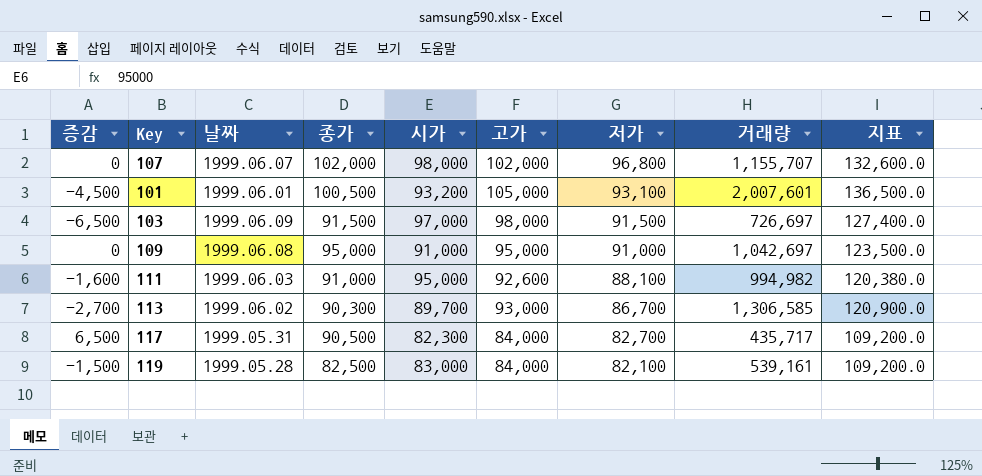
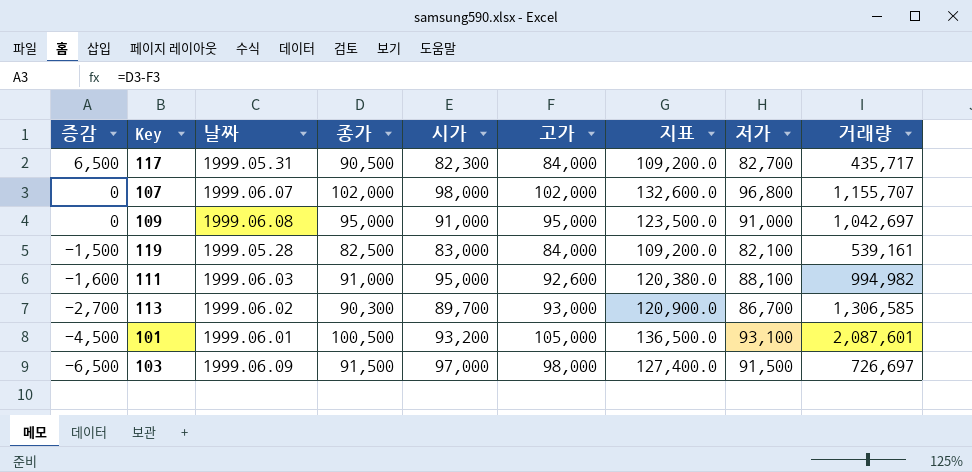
row order: 저가 descending -> 증감 descending
column 지표 | position: 9 -> 7
101 | 거래량: 2,007,601 -> 2,087,601

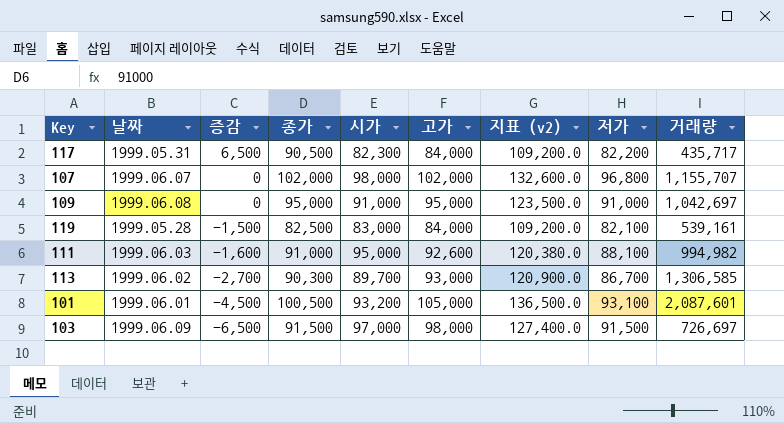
column 증감 | position: 1 -> 3
column name: 지표 -> 지표 (v2)
117 | 저가: 82,700 -> 82,200

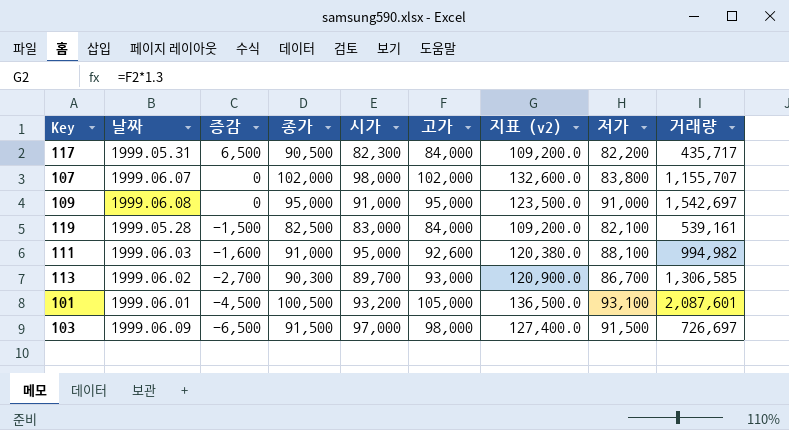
107 | 저가: 96,800 -> 83,800
109 | 거래량: 1,042,697 -> 1,542,697

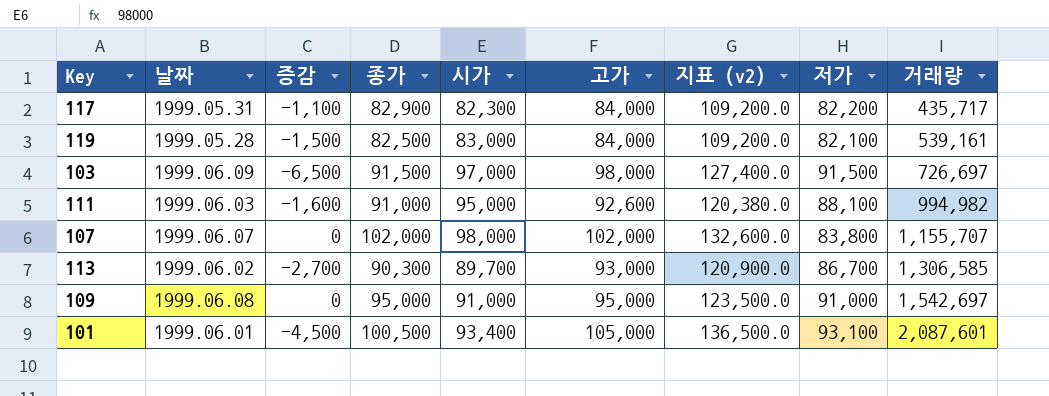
row order: 증감 descending -> 거래량 ascending
117 | 증감: 6,500 -> -1,100
117 | 종가: 90,500 -> 82,900
101 | 시가: 93,200 -> 93,400

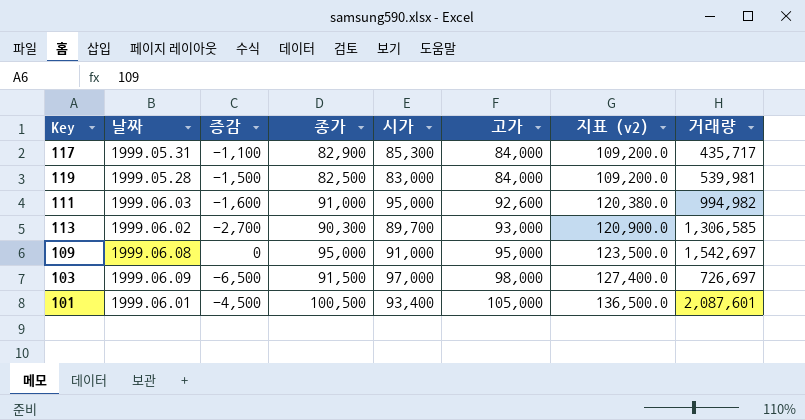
row order: 거래량 ascending -> 고가 ascending
column 저가 | position: 8 -> none
row 107: 1999.06.07 | 0 | 102,000 | 98,000 | 102,000 | 132,600.0 | 83,800 | 1,155,707 -> none
117 | 시가: 82,300 -> 85,300
119 | 거래량: 539,161 -> 539,981

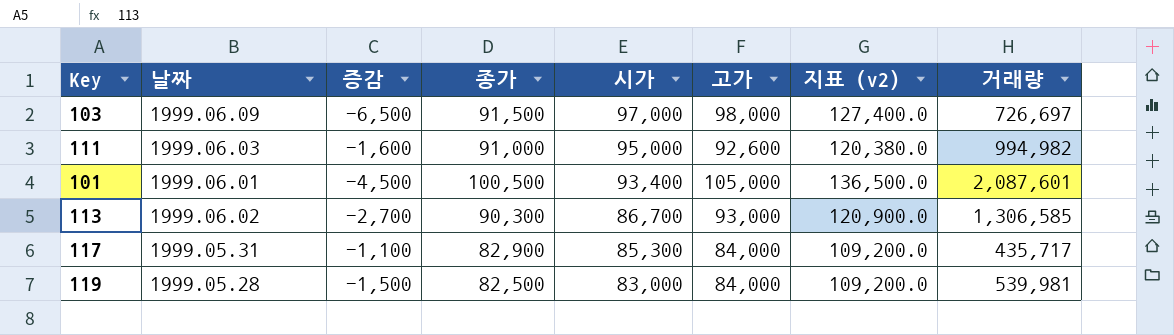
row order: 고가 ascending -> 시가 descending
row 109: 1999.06.08 | 0 | 95,000 | 91,000 | 95,000 | 123,500.0 | 1,542,697 -> none
113 | 시가: 89,700 -> 86,700

